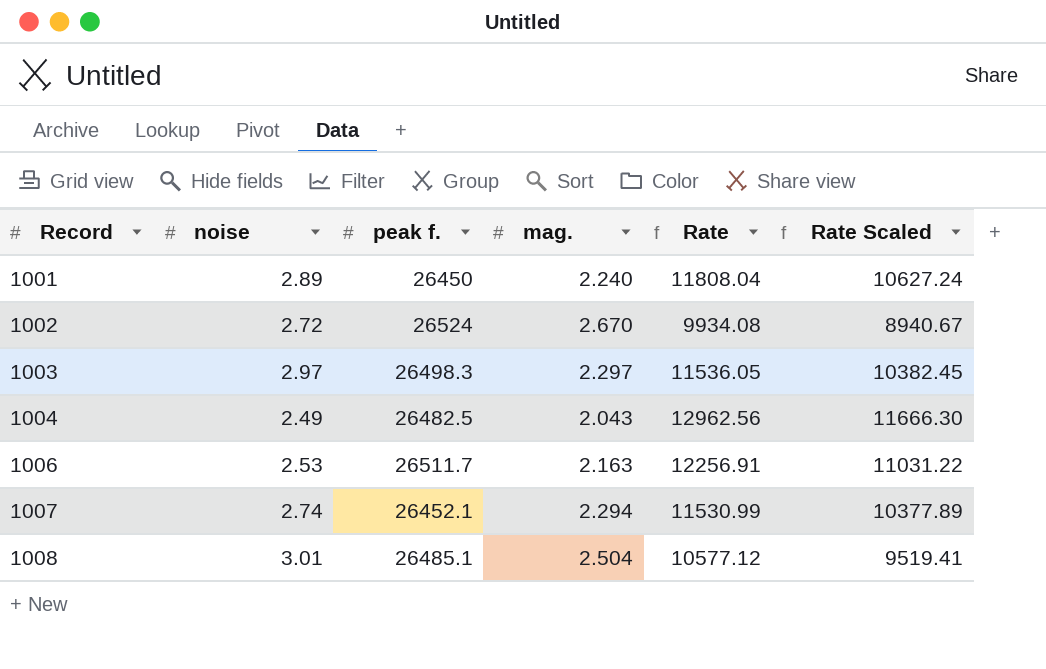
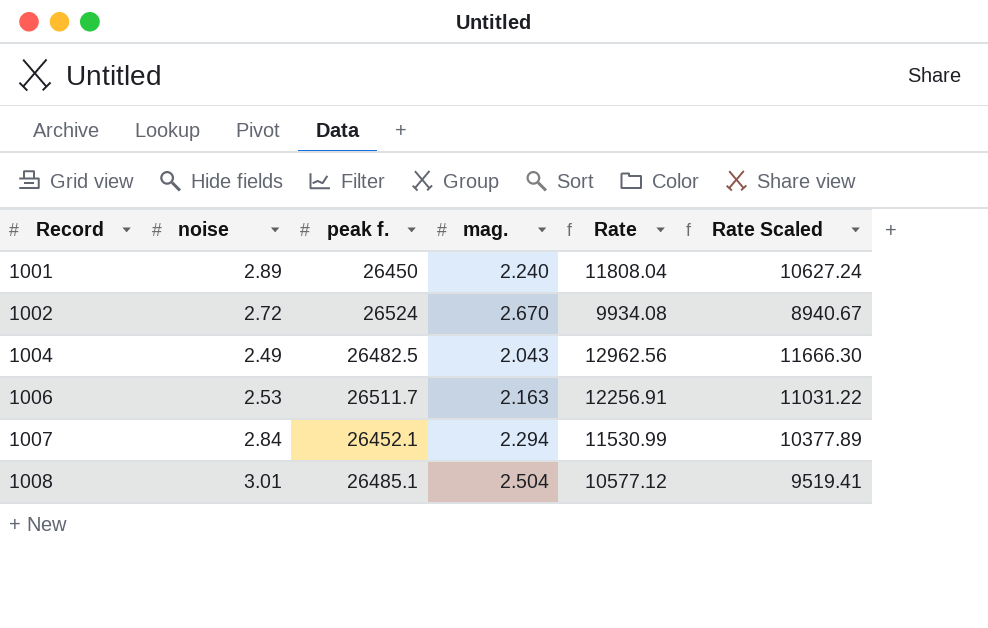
row 1003: 2.97 | 26498.3 | 2.297 | 11536.05 | 10382.45 -> none
1007 | noise: 2.74 -> 2.84

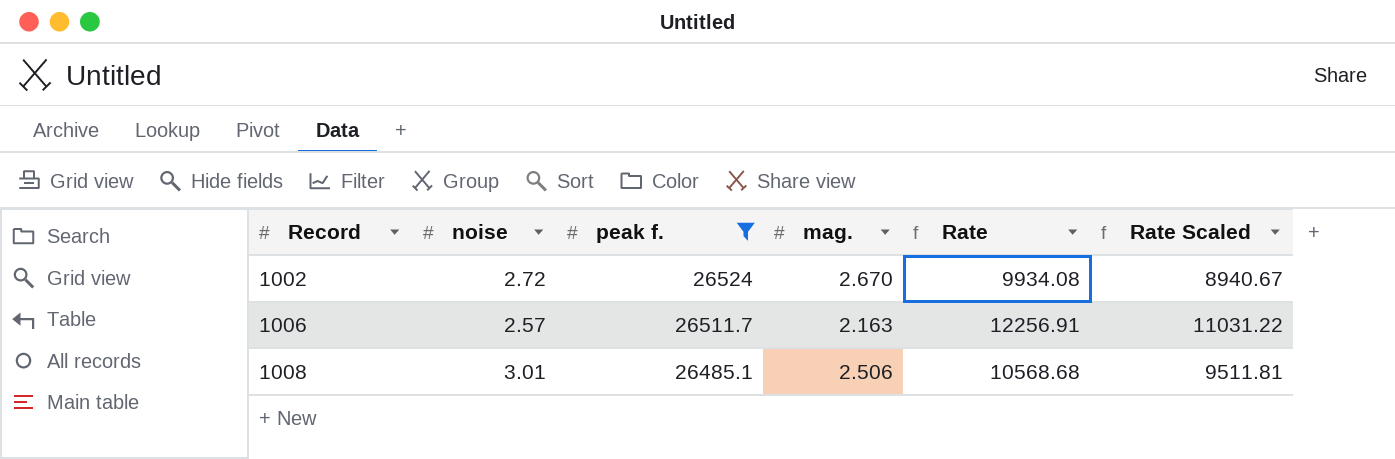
filter: none -> peak f. >= 26485.1
1006 | noise: 2.53 -> 2.57
1008 | mag.: 2.504 -> 2.506
1008 | Rate: 10577.12 -> 10568.68
1008 | Rate Scaled: 9519.41 -> 9511.81

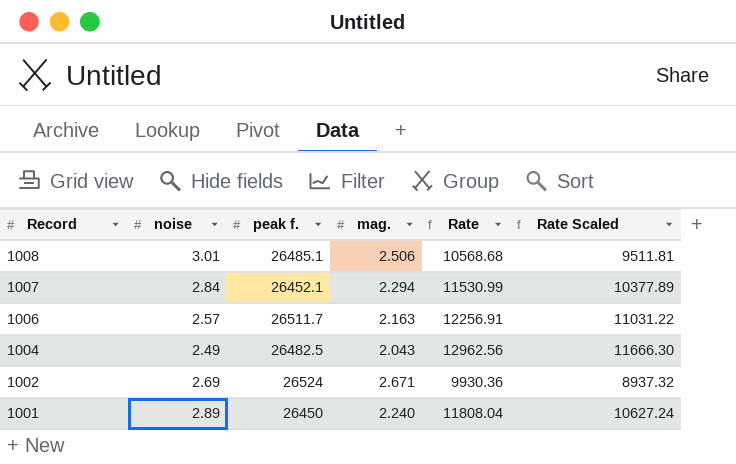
filter: peak f. >= 26485.1 -> none
row order: Record ascending -> Record descending
1002 | noise: 2.72 -> 2.69
1002 | mag.: 2.670 -> 2.671
1002 | Rate: 9934.08 -> 9930.36
1002 | Rate Scaled: 8940.67 -> 8937.32

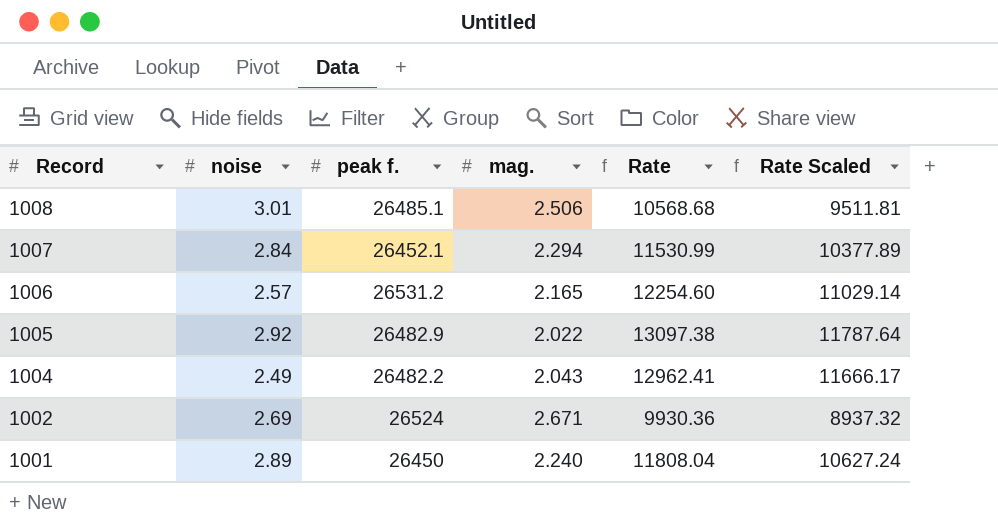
1006 | peak f.: 26511.7 -> 26531.2
1006 | mag.: 2.163 -> 2.165
1006 | Rate: 12256.91 -> 12254.60
1006 | Rate Scaled: 11031.22 -> 11029.14
row 1005: none -> 2.92 | 26482.9 | 2.022 | 13097.38 | 11787.64
1004 | peak f.: 26482.5 -> 26482.2
1004 | Rate: 12962.56 -> 12962.41
1004 | Rate Scaled: 11666.30 -> 11666.17

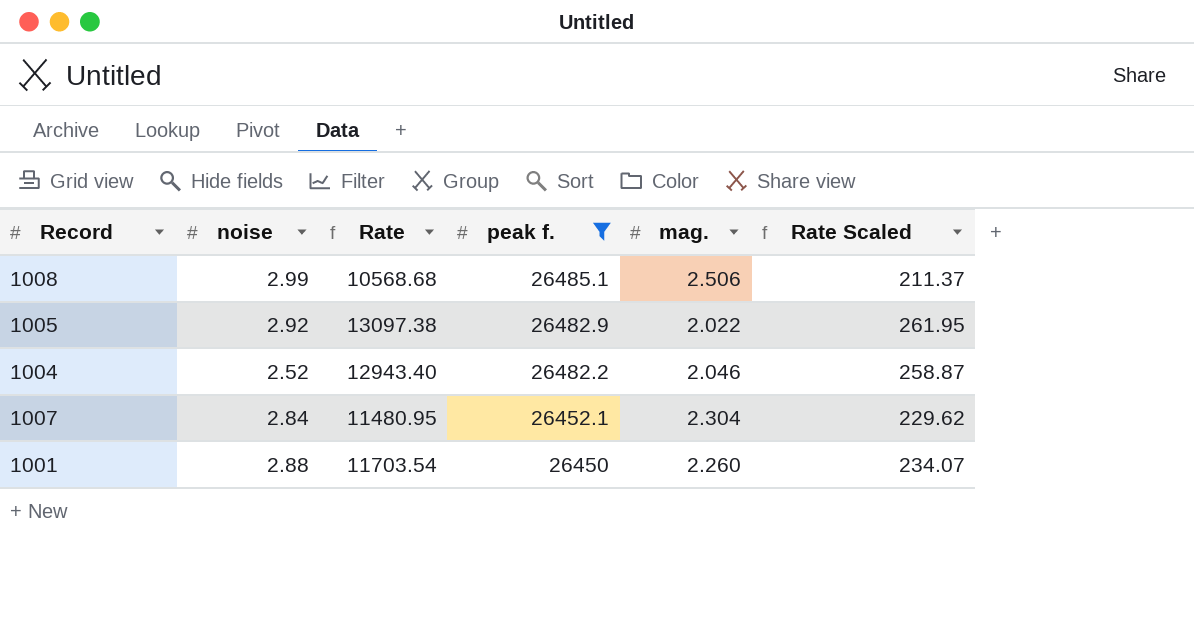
filter: none -> peak f. <= 26485.1
row order: Record descending -> peak f. descending
column Rate | position: 5 -> 3
column Rate Scaled | formula: [Rate] * 0.9 -> [Rate] * 0.02
1008 | noise: 3.01 -> 2.99
1004 | noise: 2.49 -> 2.52
1004 | Rate: 12962.41 -> 12943.40
1004 | mag.: 2.043 -> 2.046
1007 | Rate: 11530.99 -> 11480.95
1007 | mag.: 2.294 -> 2.304
1001 | noise: 2.89 -> 2.88
1001 | Rate: 11808.04 -> 11703.54
1001 | mag.: 2.240 -> 2.260

